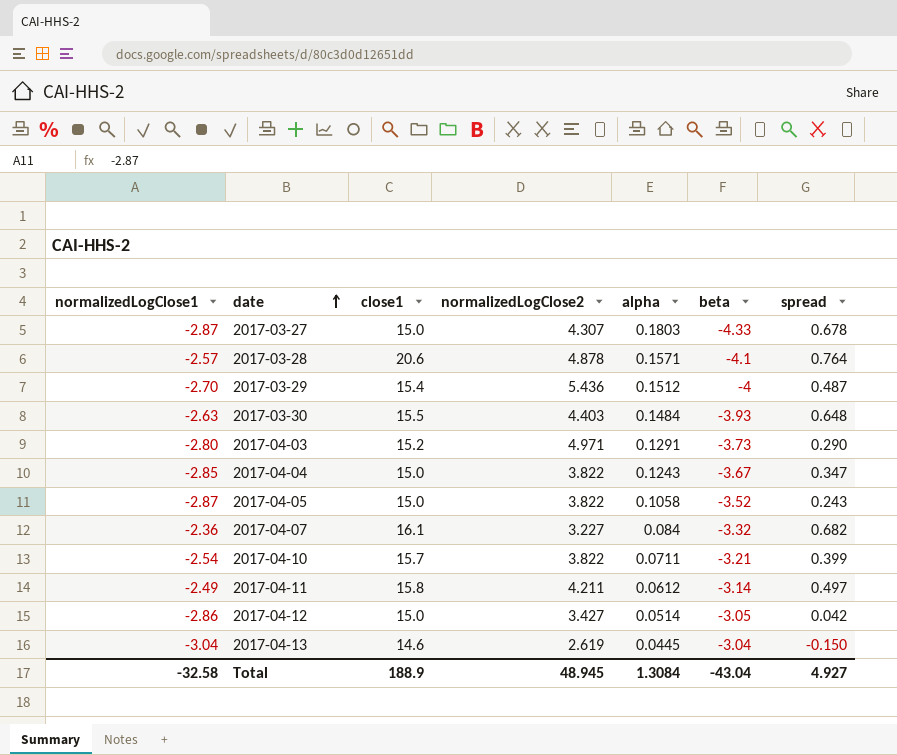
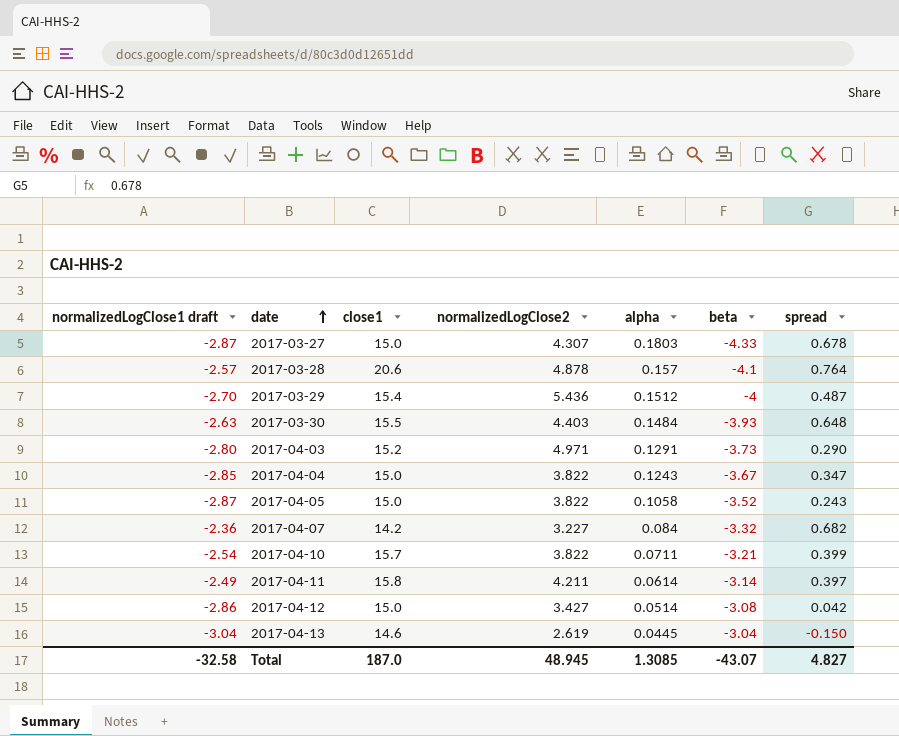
column name: normalizedLogClose1 -> normalizedLogClose1 draft
2017-03-28 | alpha: 0.1571 -> 0.157
2017-04-07 | close1: 16.1 -> 14.2
2017-04-11 | alpha: 0.0612 -> 0.0614
2017-04-11 | spread: 0.497 -> 0.397
2017-04-12 | beta: -3.05 -> -3.08
Total | close1: 188.9 -> 187.0
Total | alpha: 1.3084 -> 1.3085
Total | beta: -43.04 -> -43.07
Total | spread: 4.927 -> 4.827

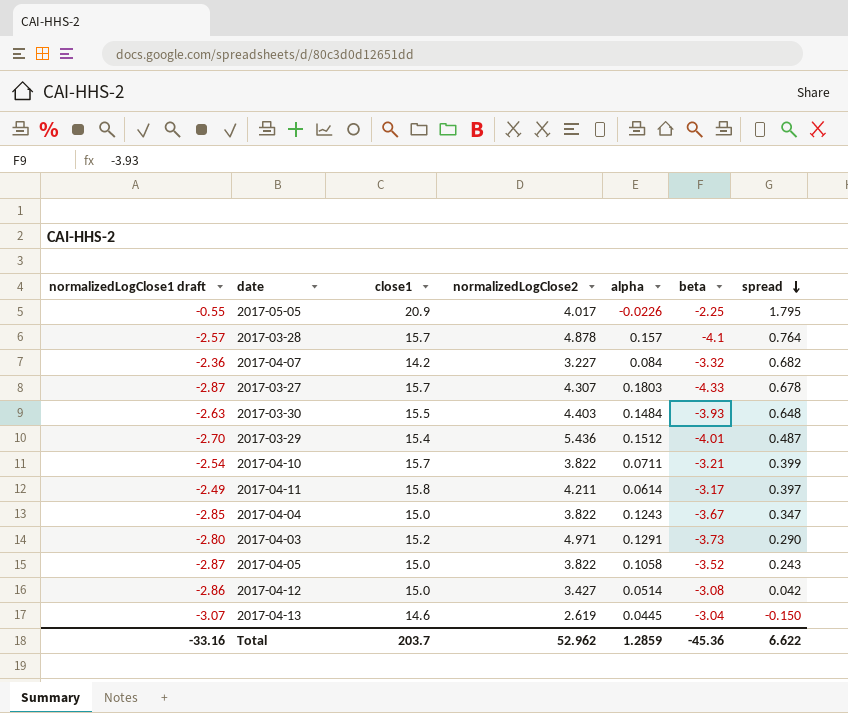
row order: date ascending -> spread descending
row 2017-05-05: none -> -0.55 | 20.9 | 4.017 | -0.0226 | -2.25 | 1.795
2017-03-28 | close1: 20.6 -> 15.7
2017-03-27 | close1: 15.0 -> 15.7
2017-03-29 | beta: -4 -> -4.01
2017-04-11 | beta: -3.14 -> -3.17
2017-04-13 | normalizedLogClose1 draft: -3.04 -> -3.07
Total | normalizedLogClose1 draft: -32.58 -> -33.16
Total | close1: 187.0 -> 203.7
Total | normalizedLogClose2: 48.945 -> 52.962
Total | alpha: 1.3085 -> 1.2859
Total | beta: -43.07 -> -45.36
Total | spread: 4.827 -> 6.622

